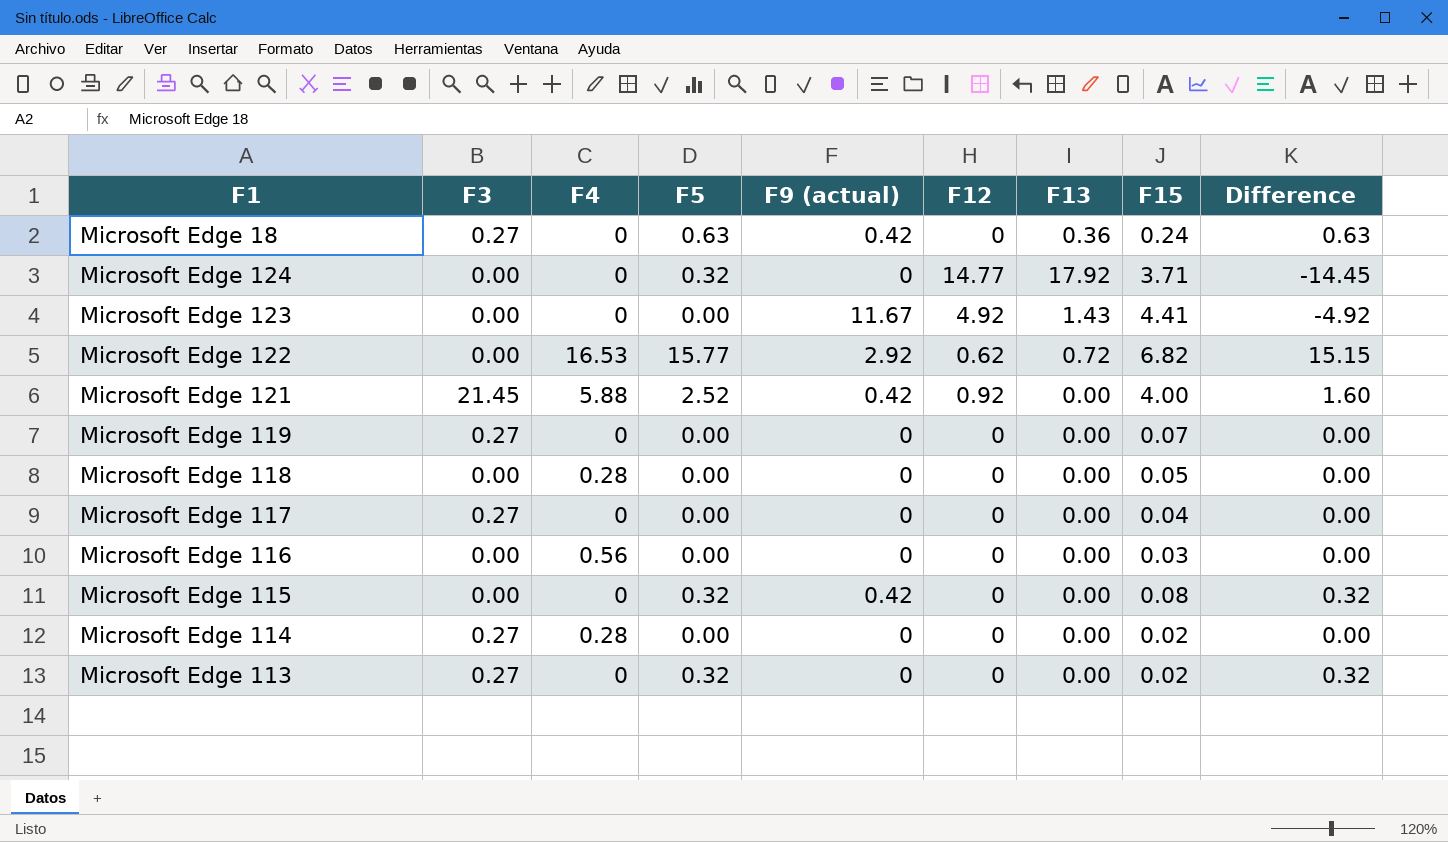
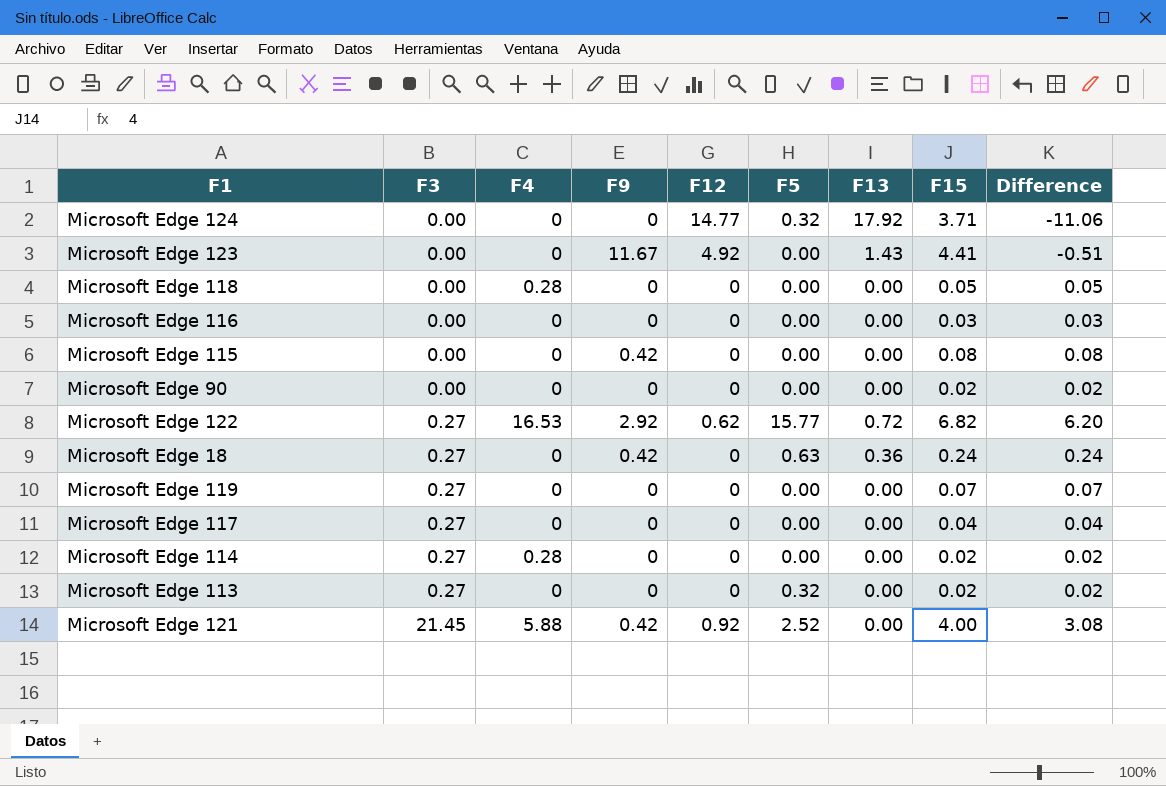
row order: none -> F3 ascending
column name: F9 (actual) -> F9
column F5 | position: 4 -> 6
column Difference | formula: [F5] - [F12] -> [F15] - [F12]
Microsoft Edge 116 | F4: 0.56 -> 0
Microsoft Edge 115 | F5: 0.32 -> 0.00
row Microsoft Edge 90: none -> 0.00 | 0 | 0 | 0 | 0.00 | 0.00 | 0.02 | 0.02
Microsoft Edge 122 | F3: 0.00 -> 0.27

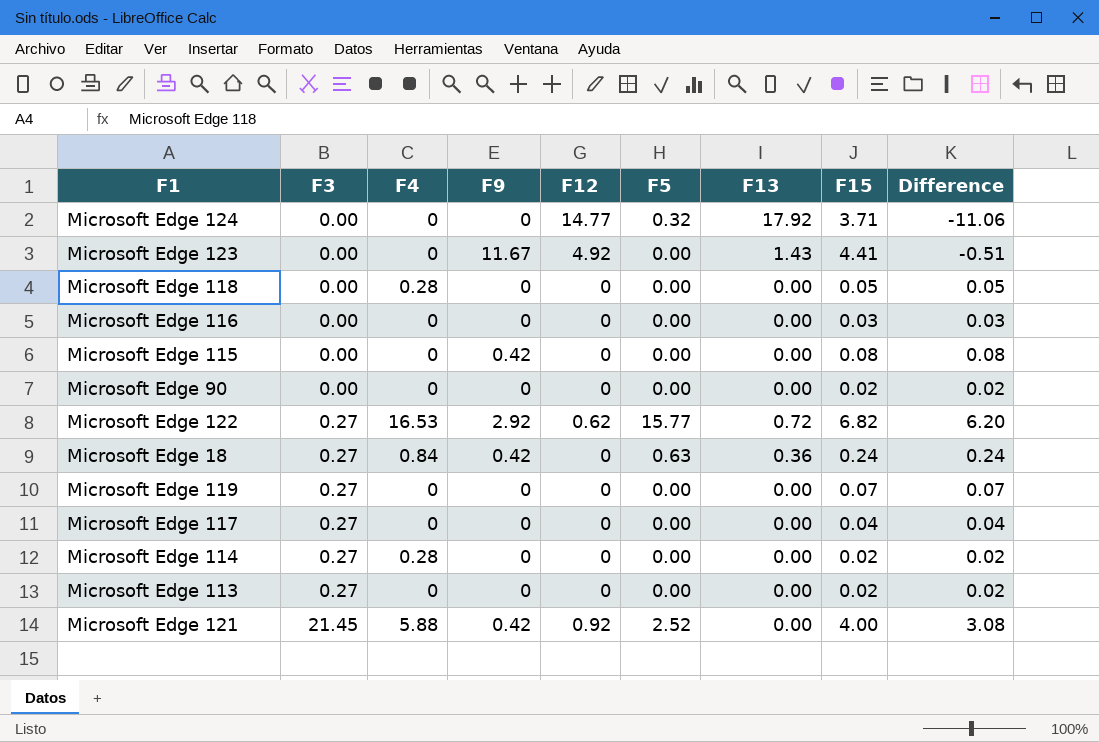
Microsoft Edge 18 | F4: 0 -> 0.84
Microsoft Edge 113 | F5: 0.32 -> 0.00

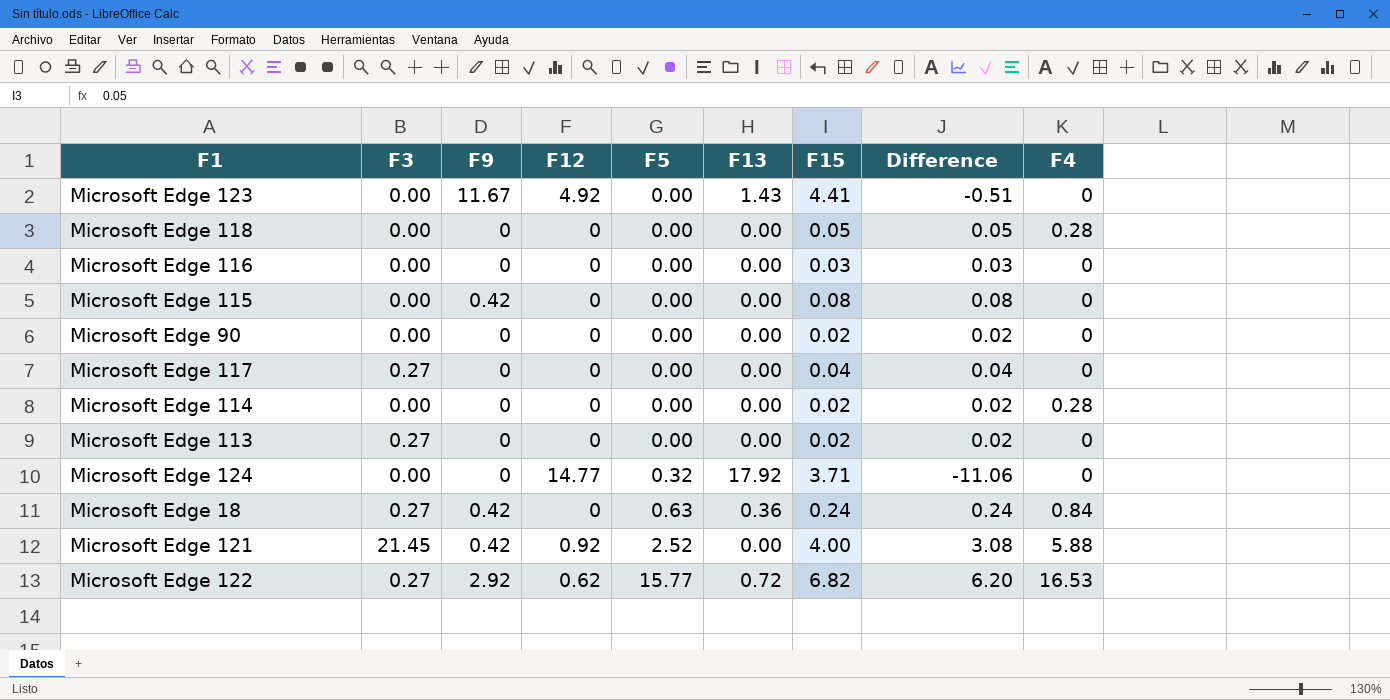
row order: F3 ascending -> F5 ascending
column F4 | position: 3 -> 9
row Microsoft Edge 119: 0.27 | 0 | 0 | 0 | 0.00 | 0.00 | 0.07 | 0.07 -> none
Microsoft Edge 114 | F3: 0.27 -> 0.00

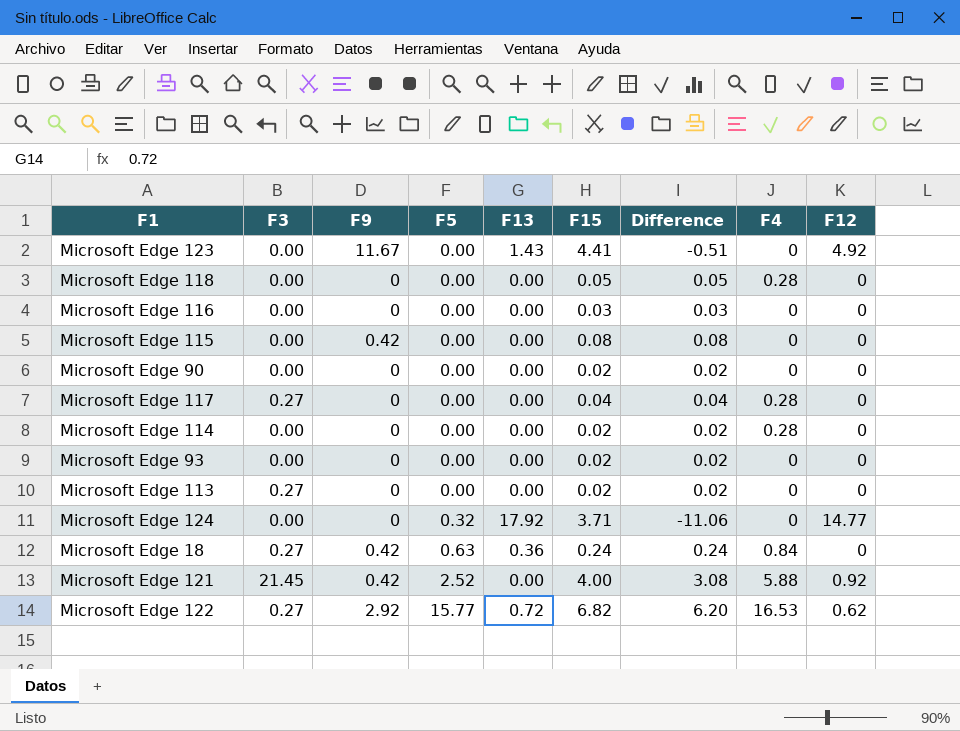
column F12 | position: 4 -> 9
Microsoft Edge 117 | F4: 0 -> 0.28
row Microsoft Edge 93: none -> 0.00 | 0 | 0.00 | 0.00 | 0.02 | 0.02 | 0 | 0

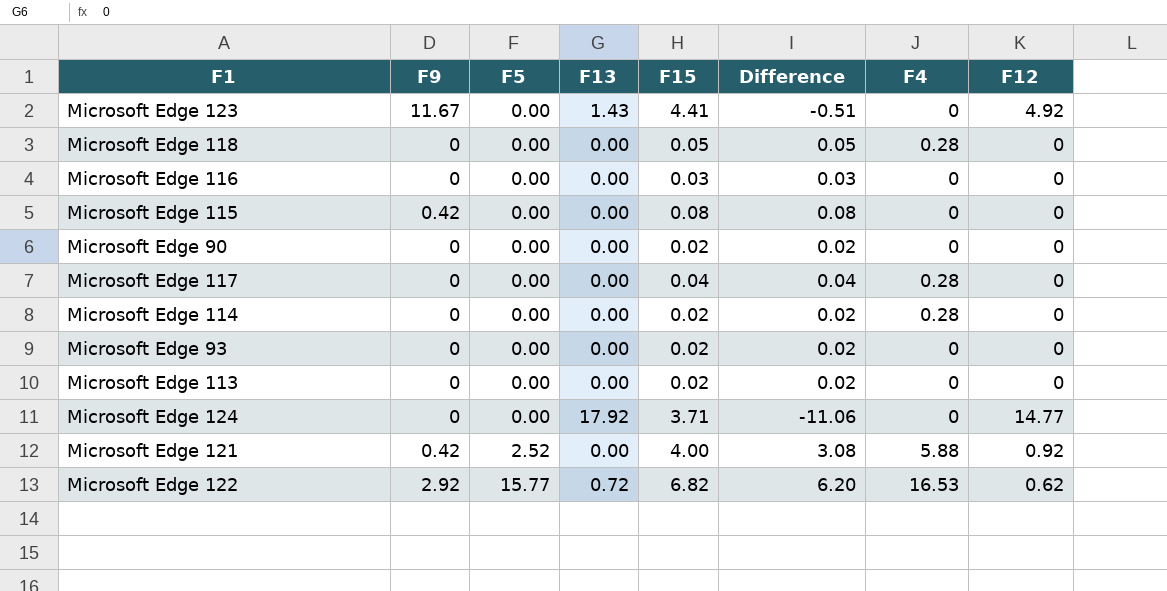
column F3 | position: 2 -> none
row Microsoft Edge 18: 0.27 | 0.42 | 0.63 | 0.36 | 0.24 | 0.24 | 0.84 | 0 -> none
Microsoft Edge 124 | F5: 0.32 -> 0.00

